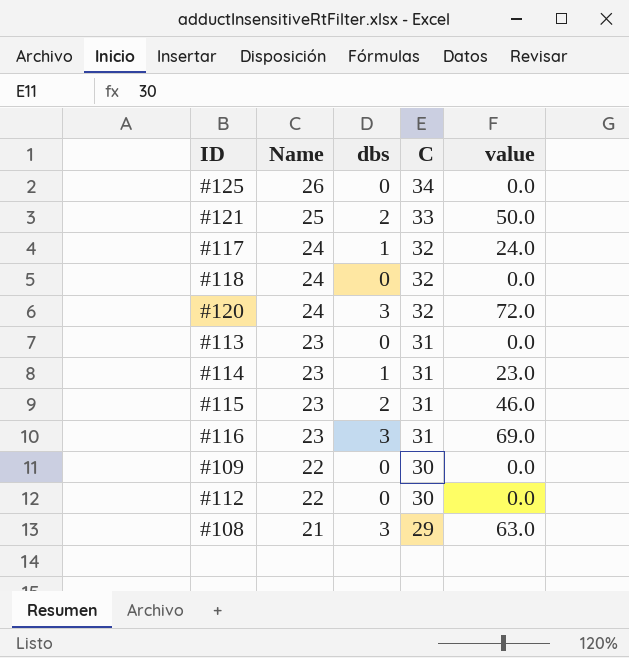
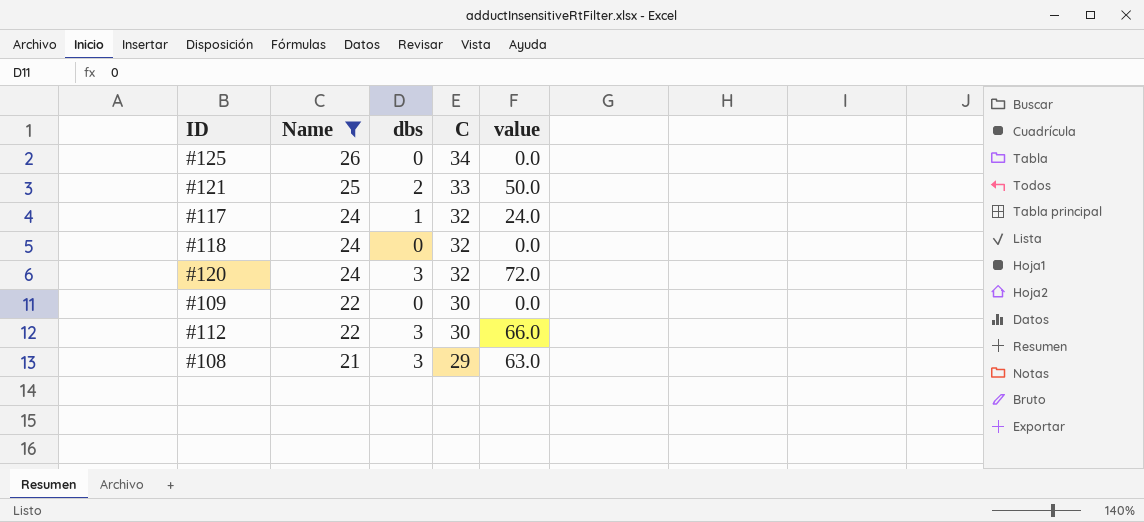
filter: none -> Name != 23
#112 | dbs: 0 -> 3
#112 | value: 0.0 -> 66.0

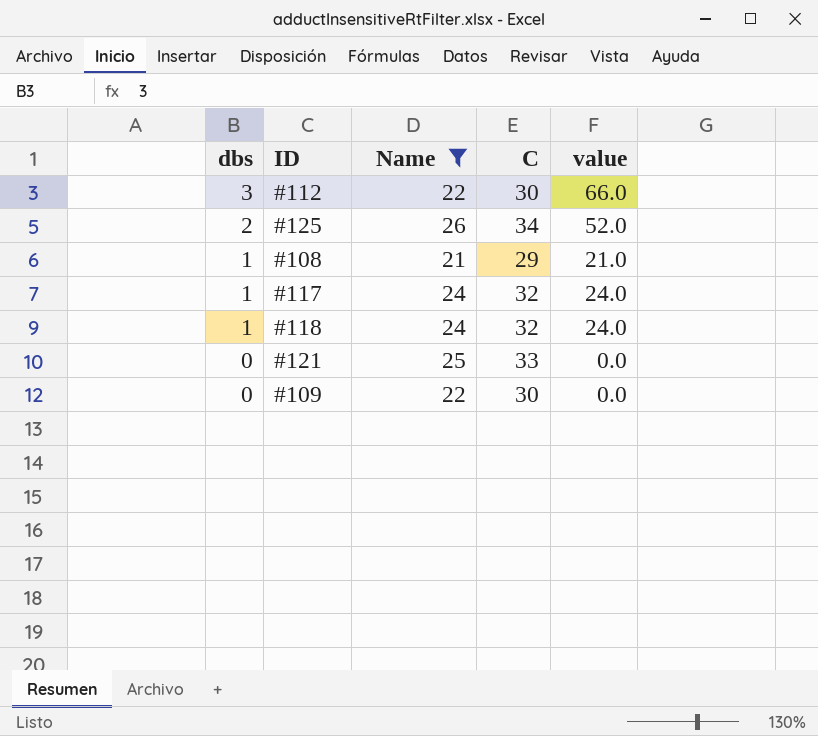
row order: Name descending -> dbs descending
column dbs | position: 3 -> 1
row #120: 24 | 3 | 32 | 72.0 -> none
#125 | dbs: 0 -> 2
#125 | value: 0.0 -> 52.0
#108 | dbs: 3 -> 1
#108 | value: 63.0 -> 21.0
#118 | dbs: 0 -> 1
#118 | value: 0.0 -> 24.0
#121 | dbs: 2 -> 0
#121 | value: 50.0 -> 0.0

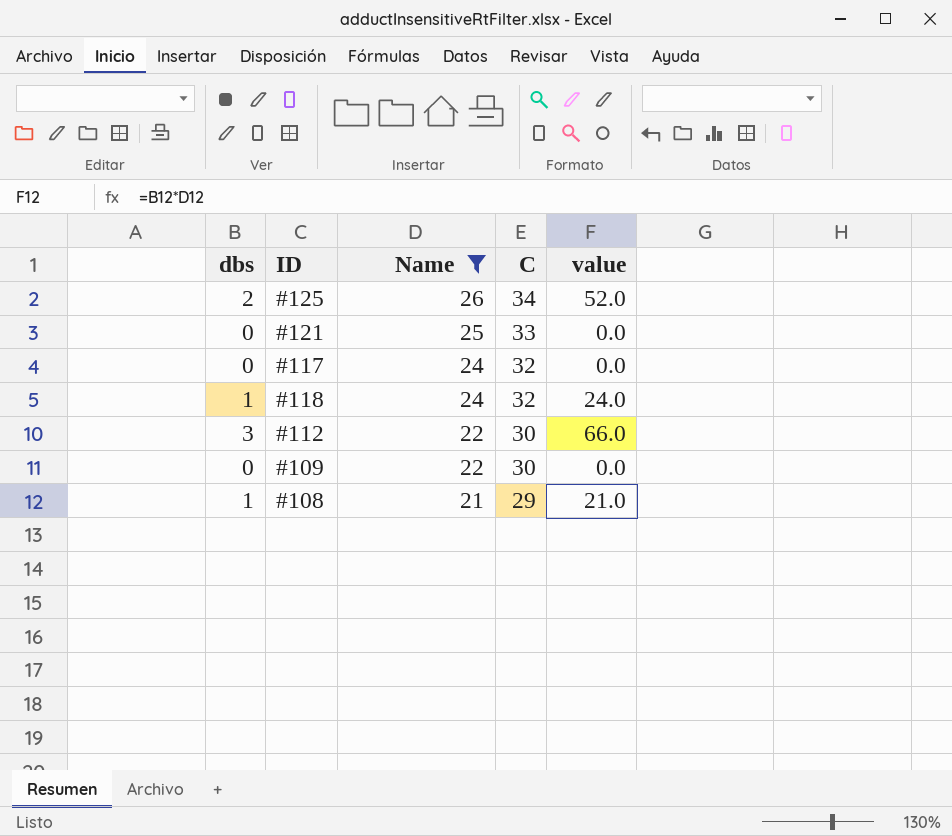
row order: dbs descending -> Name descending
#117 | dbs: 1 -> 0
#117 | value: 24.0 -> 0.0

